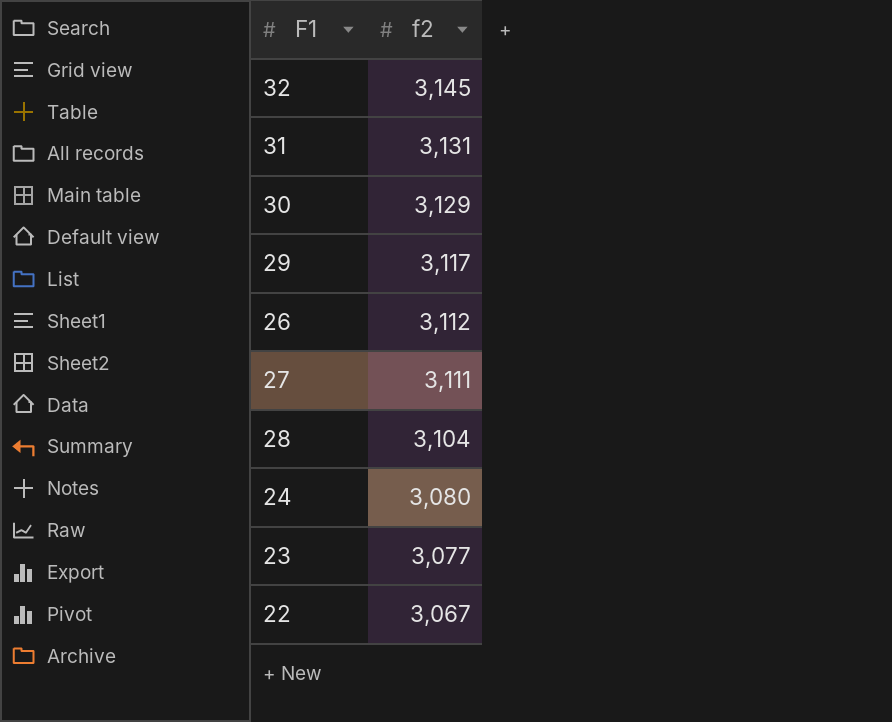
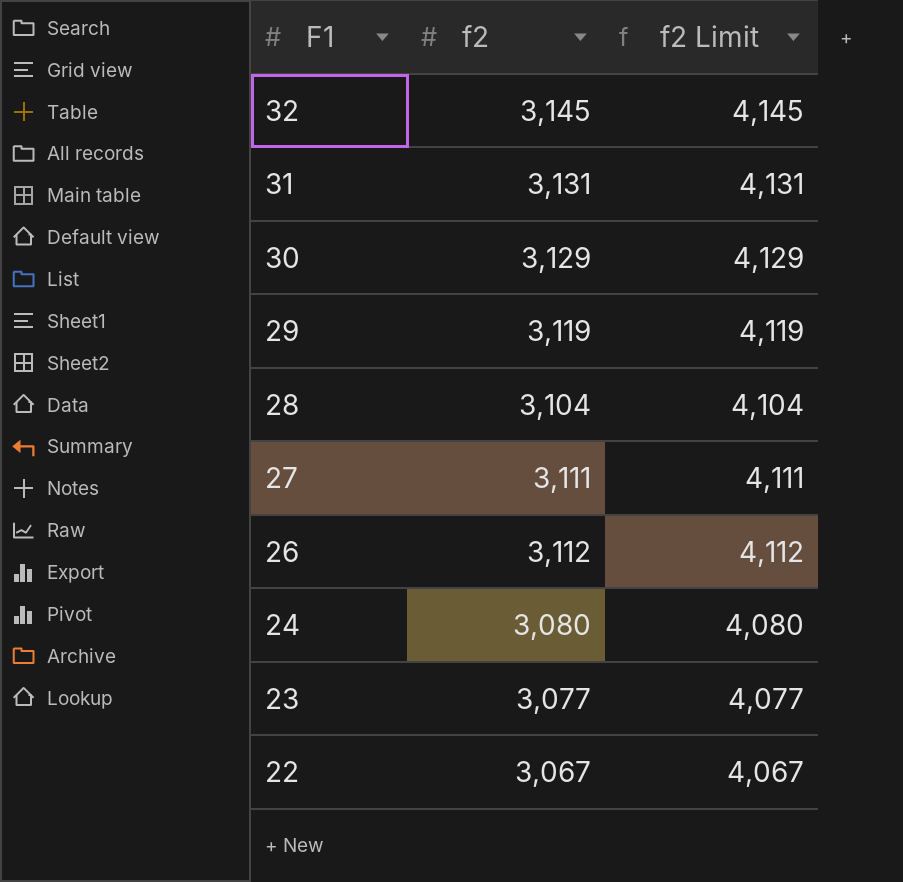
row order: f2 descending -> F1 descending
column f2 Limit | formula: none -> [f2] + 1000
29 | f2: 3,117 -> 3,119

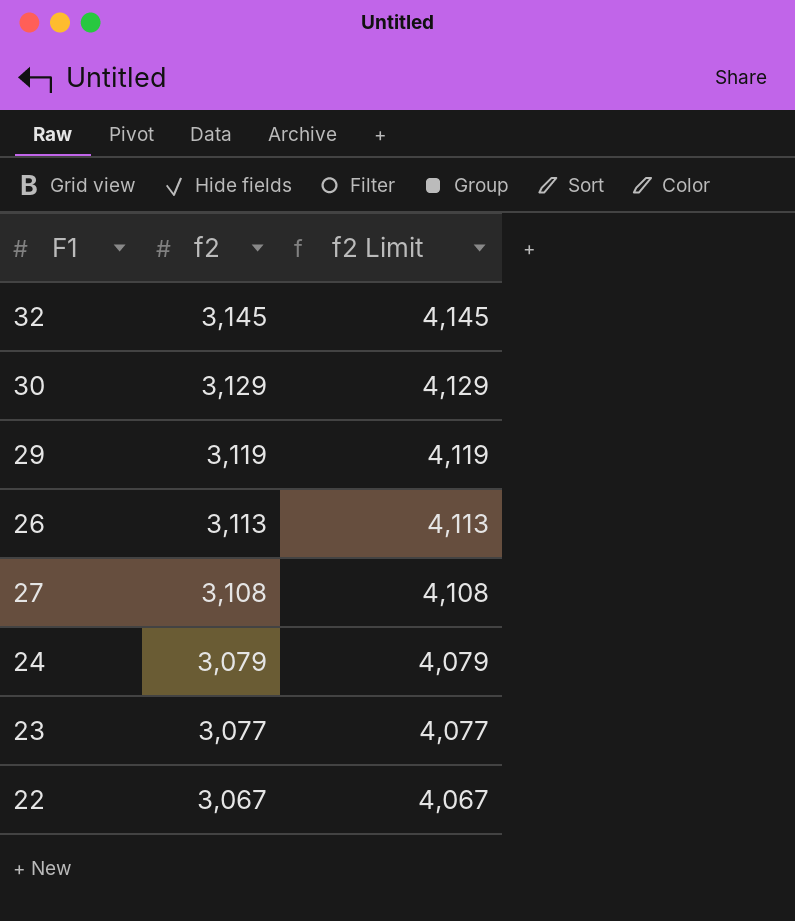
row order: F1 descending -> f2 descending
row 31: 3,131 | 4,131 -> none
row 28: 3,104 | 4,104 -> none
26 | f2: 3,112 -> 3,113
26 | f2 Limit: 4,112 -> 4,113
27 | f2: 3,111 -> 3,108
27 | f2 Limit: 4,111 -> 4,108
24 | f2: 3,080 -> 3,079
24 | f2 Limit: 4,080 -> 4,079

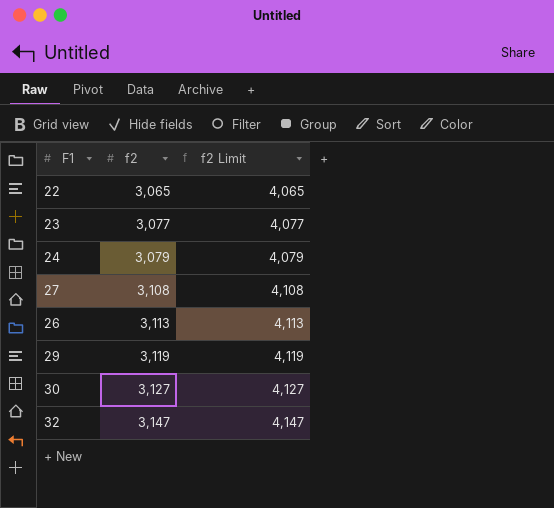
row order: f2 descending -> f2 ascending
22 | f2: 3,067 -> 3,065
22 | f2 Limit: 4,067 -> 4,065
30 | f2: 3,129 -> 3,127
30 | f2 Limit: 4,129 -> 4,127
32 | f2: 3,145 -> 3,147
32 | f2 Limit: 4,145 -> 4,147

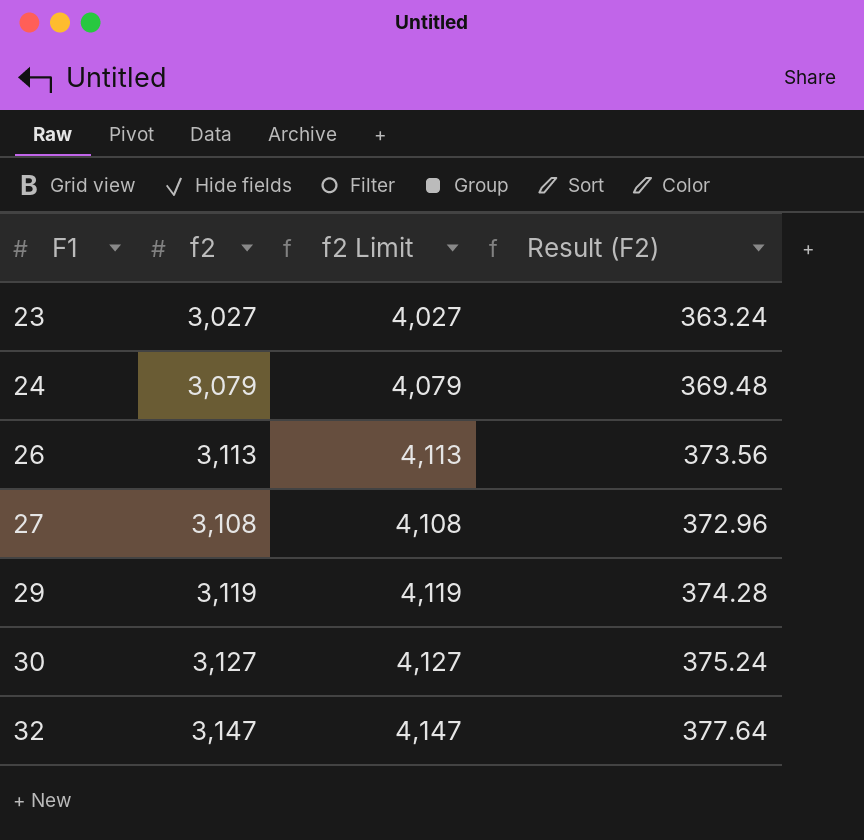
row order: f2 ascending -> F1 ascending
column Result (F2) | formula: none -> [f2] * 0.12
row 22: 3,065 | 4,065 -> none
23 | f2: 3,077 -> 3,027
23 | f2 Limit: 4,077 -> 4,027

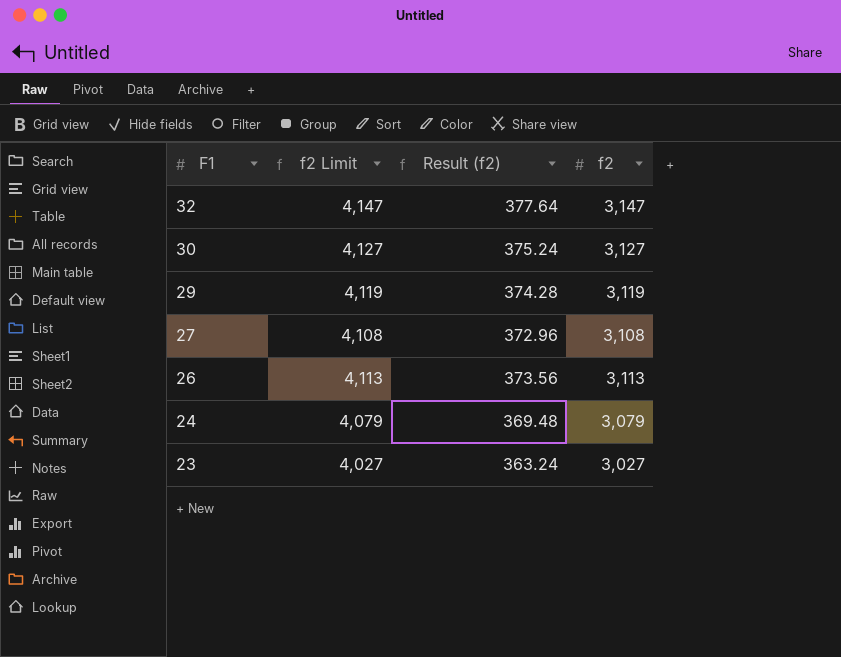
row order: F1 ascending -> F1 descending
column name: Result (F2) -> Result (f2)
column f2 | position: 2 -> 4

